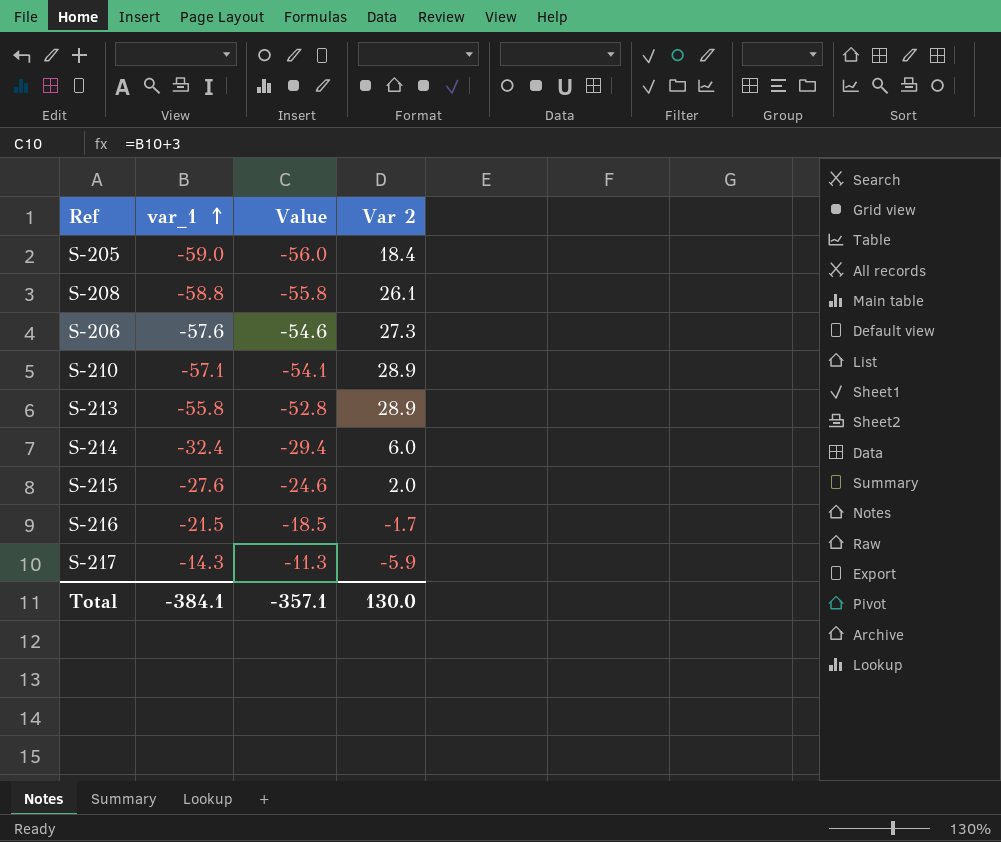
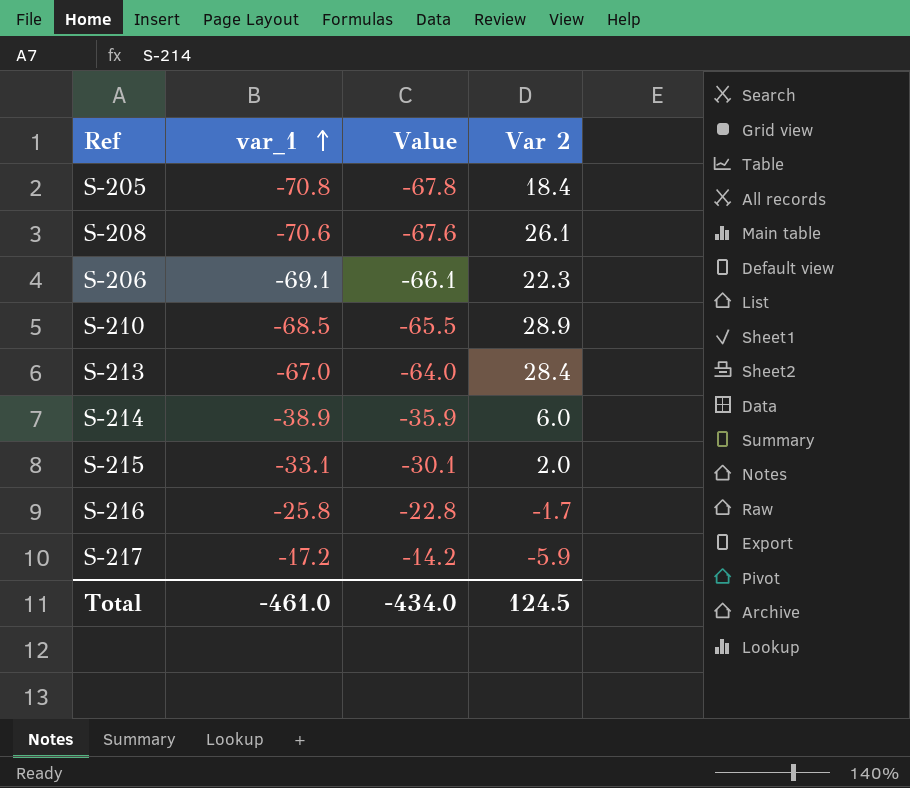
S-205 | var_1: -59.0 -> -70.8
S-205 | Value: -56.0 -> -67.8
S-208 | var_1: -58.8 -> -70.6
S-208 | Value: -55.8 -> -67.6
S-206 | var_1: -57.6 -> -69.1
S-206 | Value: -54.6 -> -66.1
S-206 | Var 2: 27.3 -> 22.3
S-210 | var_1: -57.1 -> -68.5
S-210 | Value: -54.1 -> -65.5
S-213 | var_1: -55.8 -> -67.0
S-213 | Value: -52.8 -> -64.0
S-213 | Var 2: 28.9 -> 28.4
S-214 | var_1: -32.4 -> -38.9
S-214 | Value: -29.4 -> -35.9
S-215 | var_1: -27.6 -> -33.1
S-215 | Value: -24.6 -> -30.1
S-216 | var_1: -21.5 -> -25.8
S-216 | Value: -18.5 -> -22.8
S-217 | var_1: -14.3 -> -17.2
S-217 | Value: -11.3 -> -14.2
Total | var_1: -384.1 -> -461.0
Total | Value: -357.1 -> -434.0
Total | Var 2: 130.0 -> 124.5

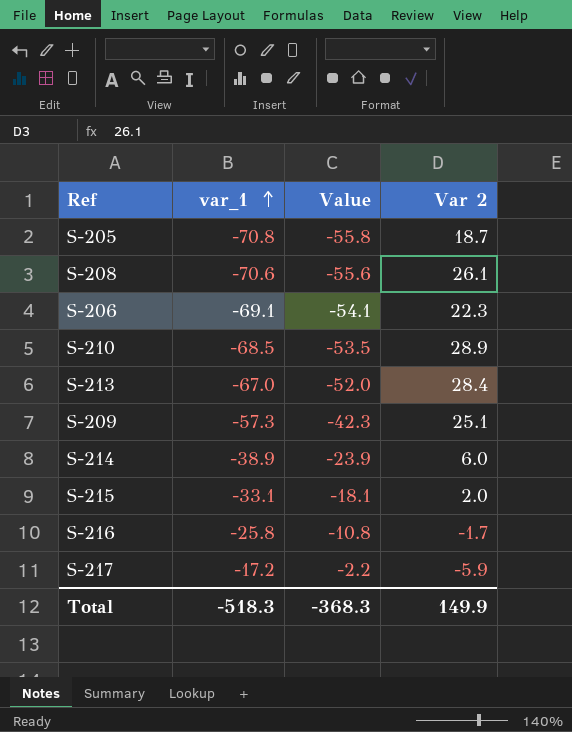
column Value | formula: [var_1] + 3 -> [var_1] + 15
S-205 | Var 2: 18.4 -> 18.7
row S-209: none -> -57.3 | -42.3 | 25.1
Total | var_1: -461.0 -> -518.3
Total | Value: -434.0 -> -368.3
Total | Var 2: 124.5 -> 149.9

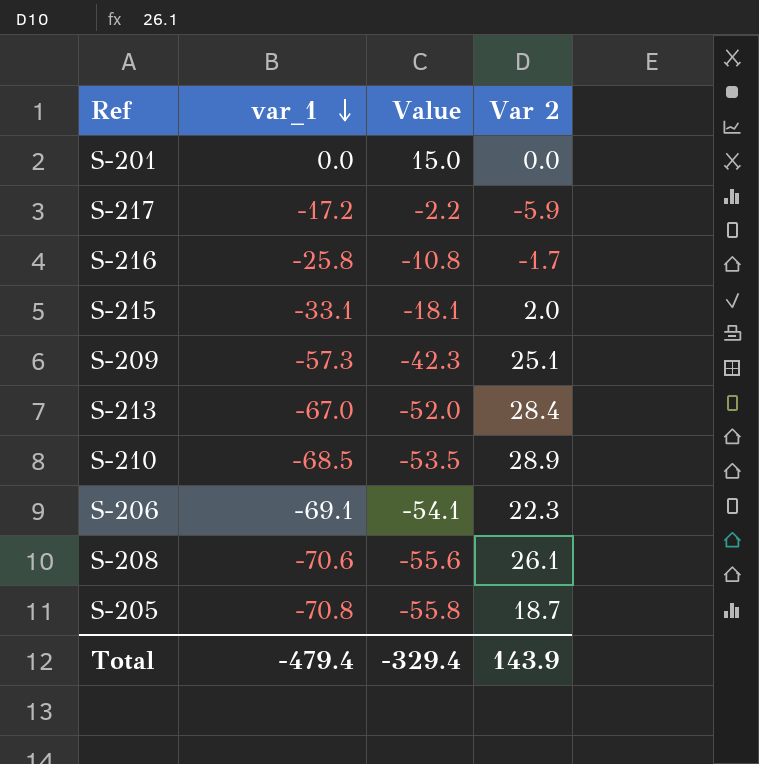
row order: var_1 ascending -> var_1 descending
row S-214: -38.9 | -23.9 | 6.0 -> none
row S-201: none -> 0.0 | 15.0 | 0.0
Total | var_1: -518.3 -> -479.4
Total | Value: -368.3 -> -329.4
Total | Var 2: 149.9 -> 143.9

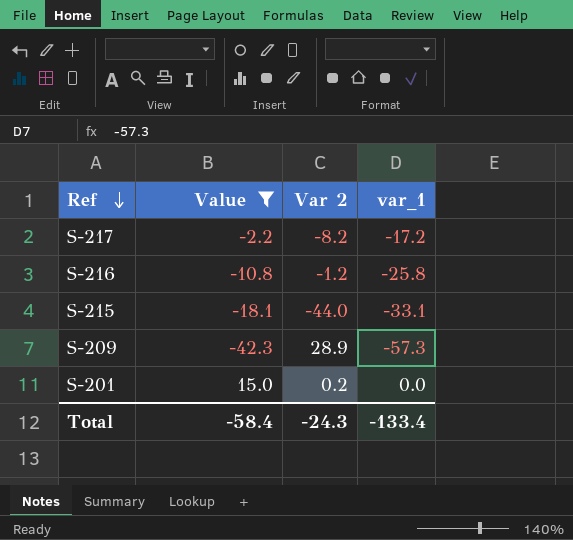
filter: none -> Value >= -42.3
row order: var_1 descending -> Ref descending
column var_1 | position: 2 -> 4
S-217 | Var 2: -5.9 -> -8.2
S-216 | Var 2: -1.7 -> -1.2
S-215 | Var 2: 2.0 -> -44.0
S-209 | Var 2: 25.1 -> 28.9
S-201 | Var 2: 0.0 -> 0.2
Total | Value: -329.4 -> -58.4
Total | Var 2: 143.9 -> -24.3
Total | var_1: -479.4 -> -133.4

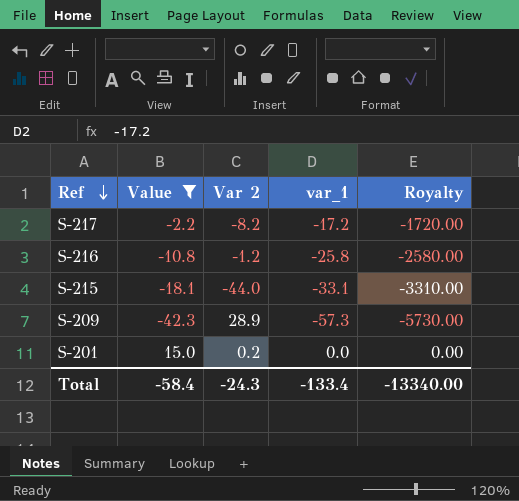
column Royalty | formula: none -> [var_1] * 100

